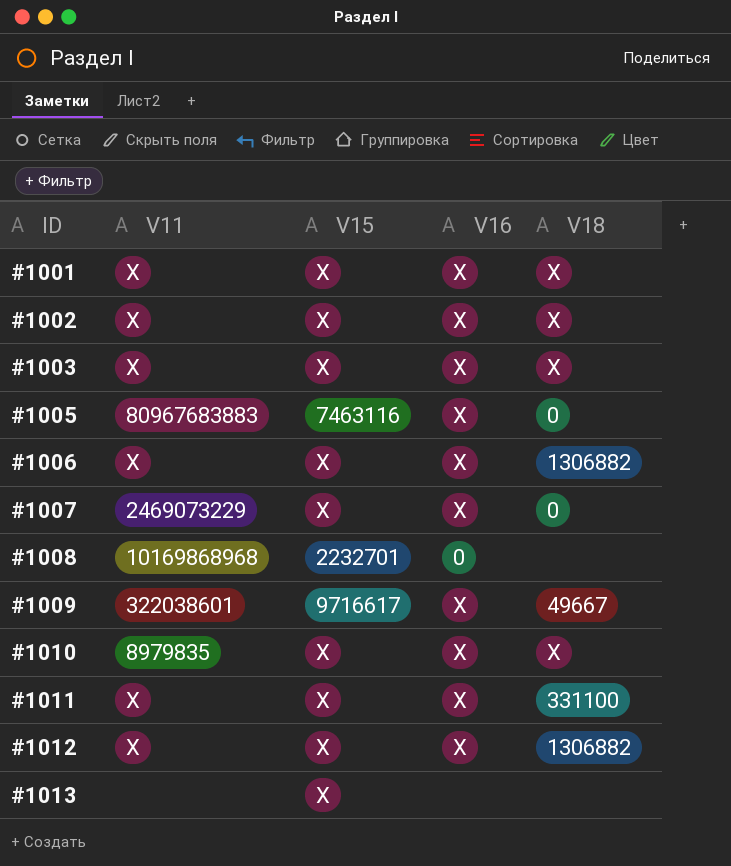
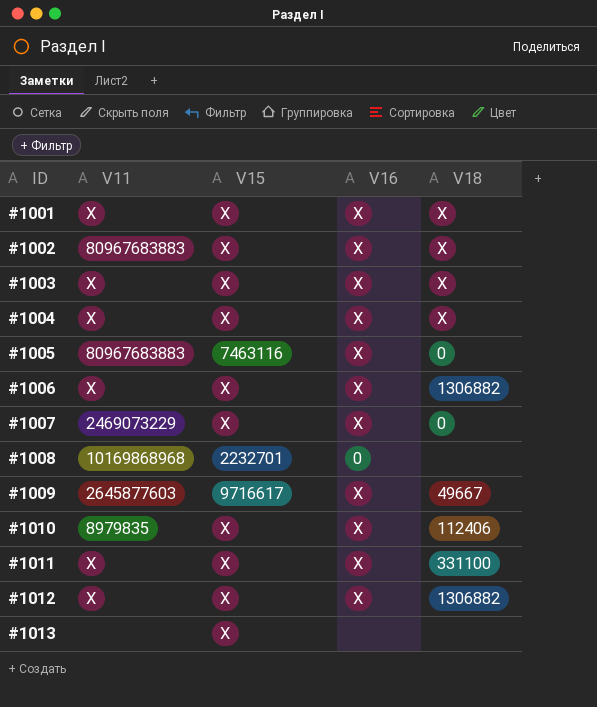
#1002 | V11: Х -> 80967683883
row #1004: none -> Х | Х | Х | Х
#1009 | V11: 322038601 -> 2645877603
#1010 | V18: Х -> 112406

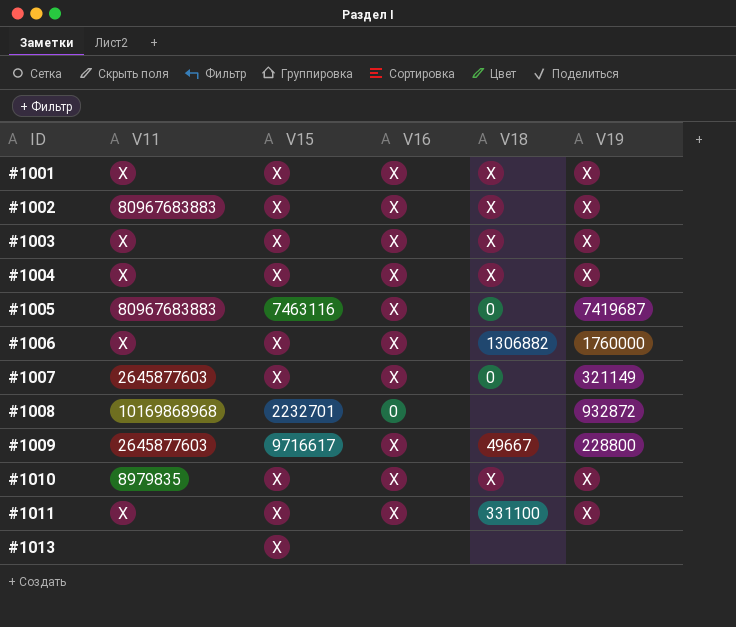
column V19 | position: none -> 6
row #1012: Х | Х | Х | 1306882 -> none
#1007 | V11: 2469073229 -> 2645877603
#1010 | V18: 112406 -> Х

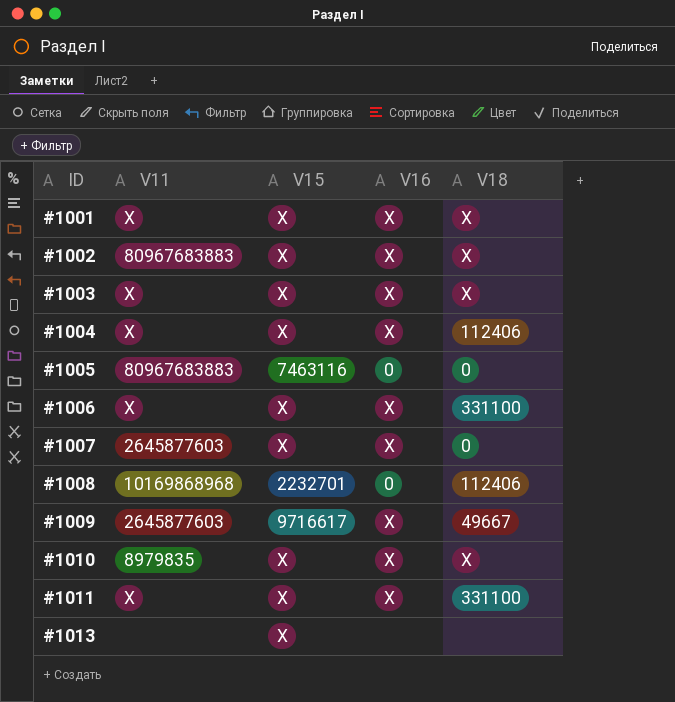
column V19 | position: 6 -> none
#1004 | V18: Х -> 112406
#1005 | V16: Х -> 0
#1006 | V18: 1306882 -> 331100
#1008 | V18: none -> 112406

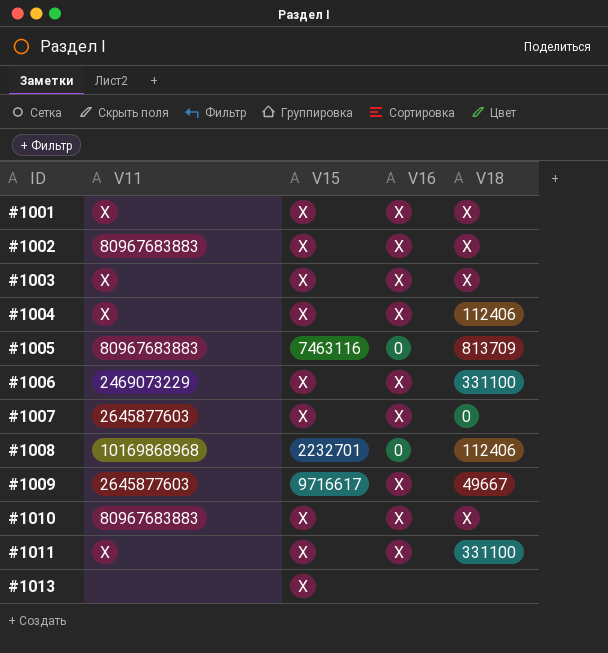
#1005 | V18: 0 -> 813709
#1006 | V11: Х -> 2469073229
#1010 | V11: 8979835 -> 80967683883

